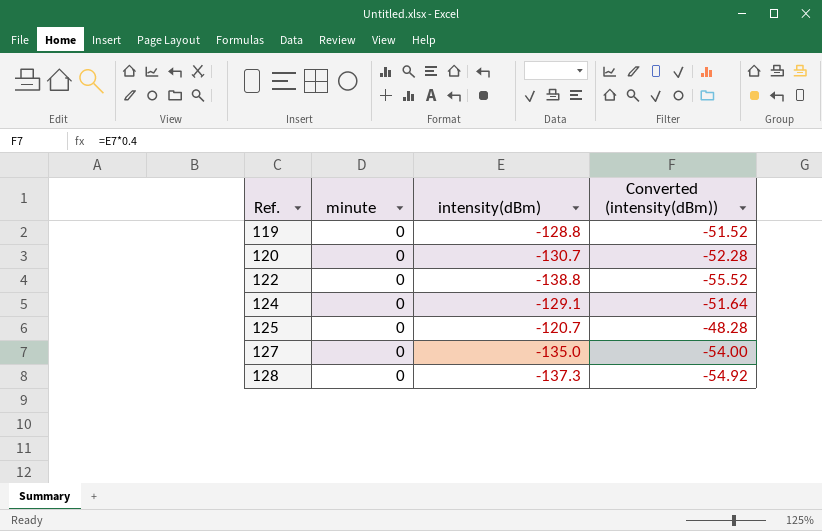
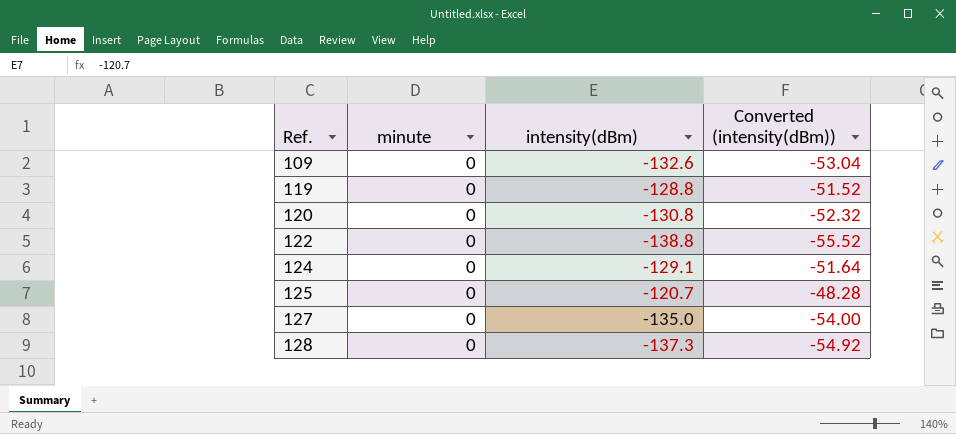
row 109: none -> 0 | -132.6 | -53.04
120 | intensity(dBm): -130.7 -> -130.8
120 | Converted (intensity(dBm)): -52.28 -> -52.32

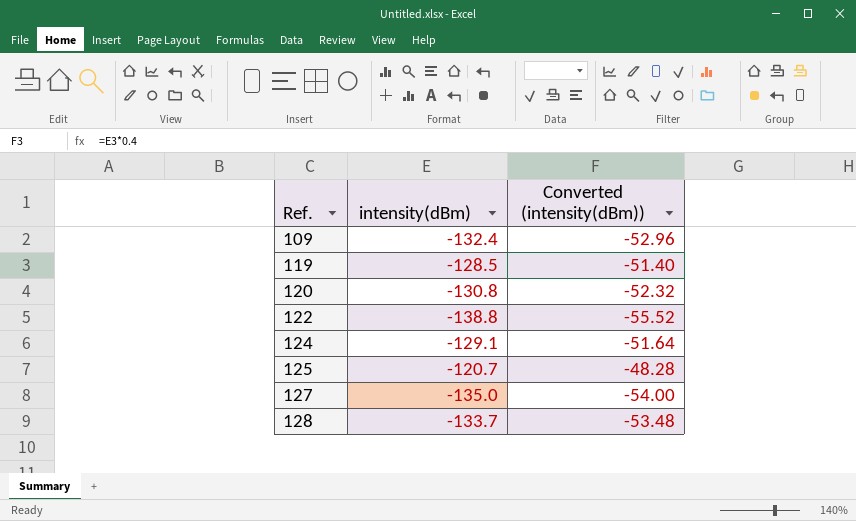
column minute | position: 2 -> none
109 | intensity(dBm): -132.6 -> -132.4
109 | Converted (intensity(dBm)): -53.04 -> -52.96
119 | intensity(dBm): -128.8 -> -128.5
119 | Converted (intensity(dBm)): -51.52 -> -51.40
128 | intensity(dBm): -137.3 -> -133.7
128 | Converted (intensity(dBm)): -54.92 -> -53.48

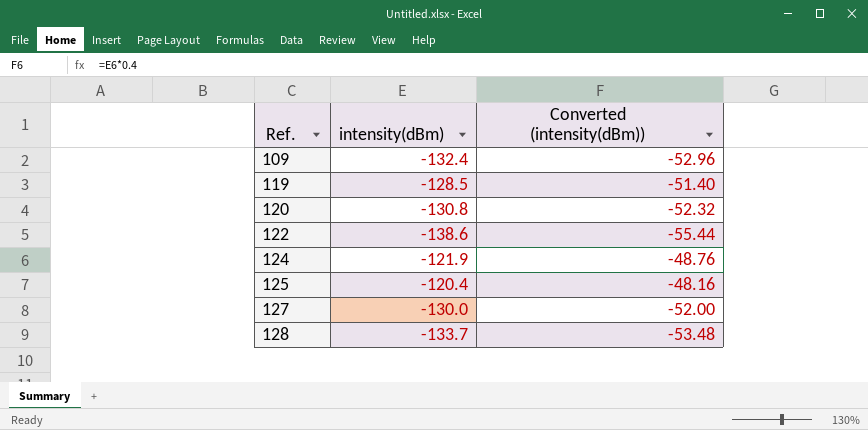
122 | intensity(dBm): -138.8 -> -138.6
122 | Converted (intensity(dBm)): -55.52 -> -55.44
124 | intensity(dBm): -129.1 -> -121.9
124 | Converted (intensity(dBm)): -51.64 -> -48.76
125 | intensity(dBm): -120.7 -> -120.4
125 | Converted (intensity(dBm)): -48.28 -> -48.16
127 | intensity(dBm): -135.0 -> -130.0
127 | Converted (intensity(dBm)): -54.00 -> -52.00

